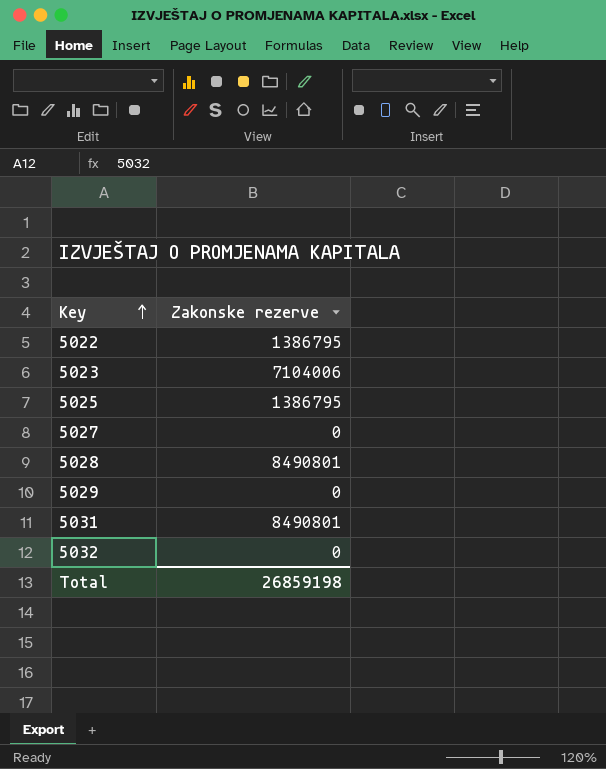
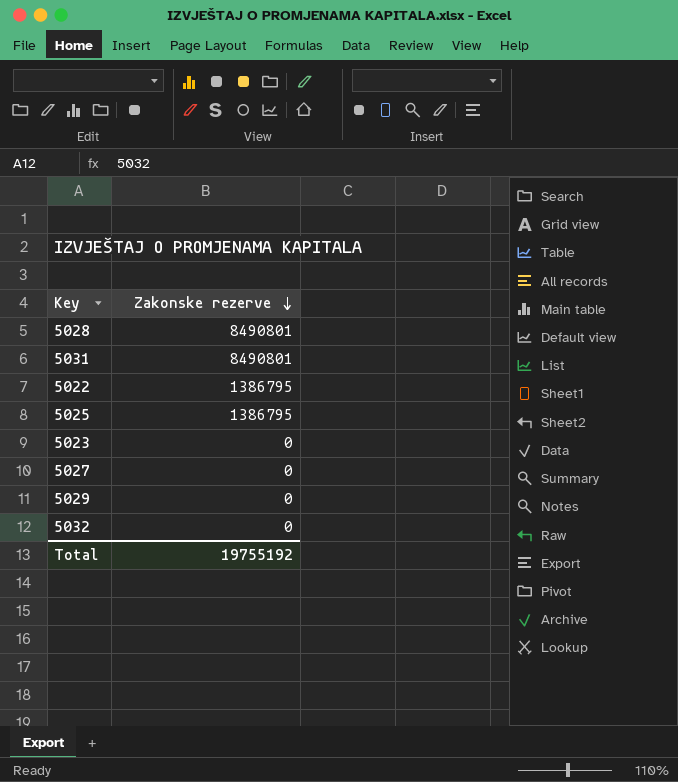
row order: Key ascending -> Zakonske rezerve descending
5023 | Zakonske rezerve: 7104006 -> 0
Total | Zakonske rezerve: 26859198 -> 19755192

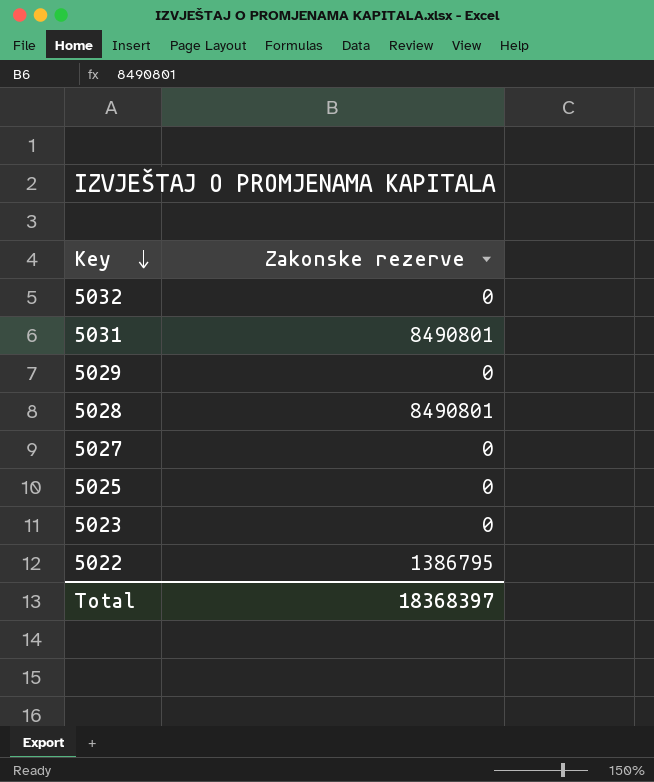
row order: Zakonske rezerve descending -> Key descending
5025 | Zakonske rezerve: 1386795 -> 0
Total | Zakonske rezerve: 19755192 -> 18368397

